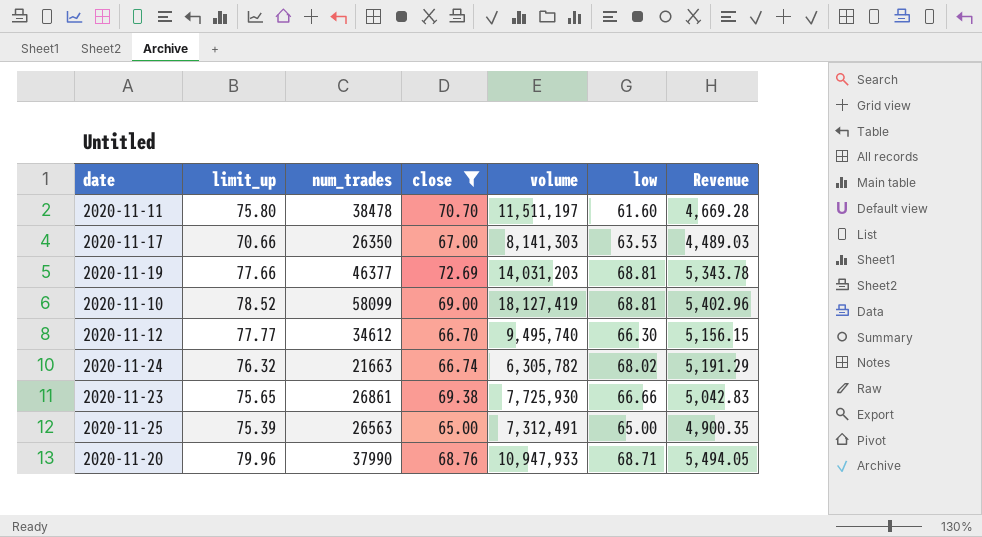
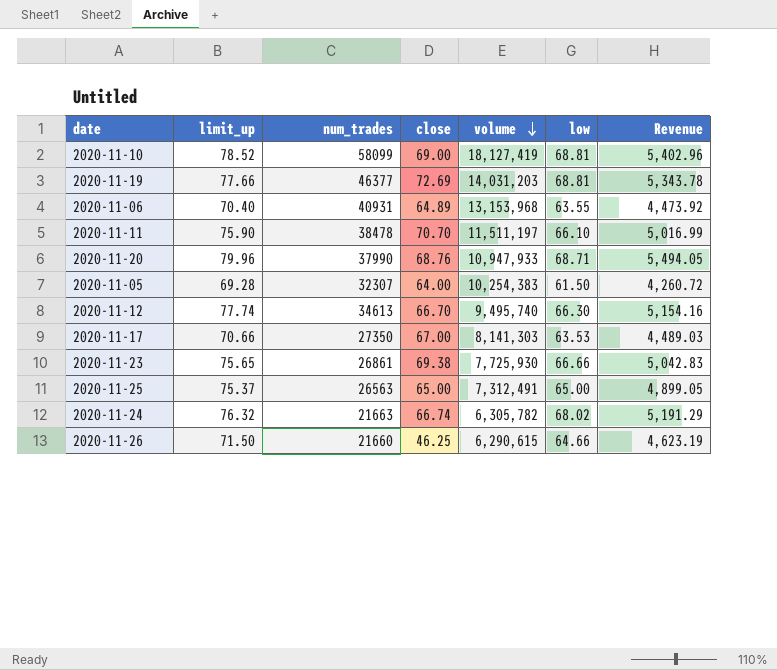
filter: close >= 65.00 -> none
row order: none -> volume descending
2020-11-11 | limit_up: 75.80 -> 75.90
2020-11-11 | low: 61.60 -> 66.10
2020-11-11 | Revenue: 4,669.28 -> 5,016.99
2020-11-12 | limit_up: 77.77 -> 77.74
2020-11-12 | num_trades: 34612 -> 34613
2020-11-12 | Revenue: 5,156.15 -> 5,154.16
2020-11-17 | num_trades: 26350 -> 27350
2020-11-25 | limit_up: 75.39 -> 75.37
2020-11-25 | Revenue: 4,900.35 -> 4,899.05

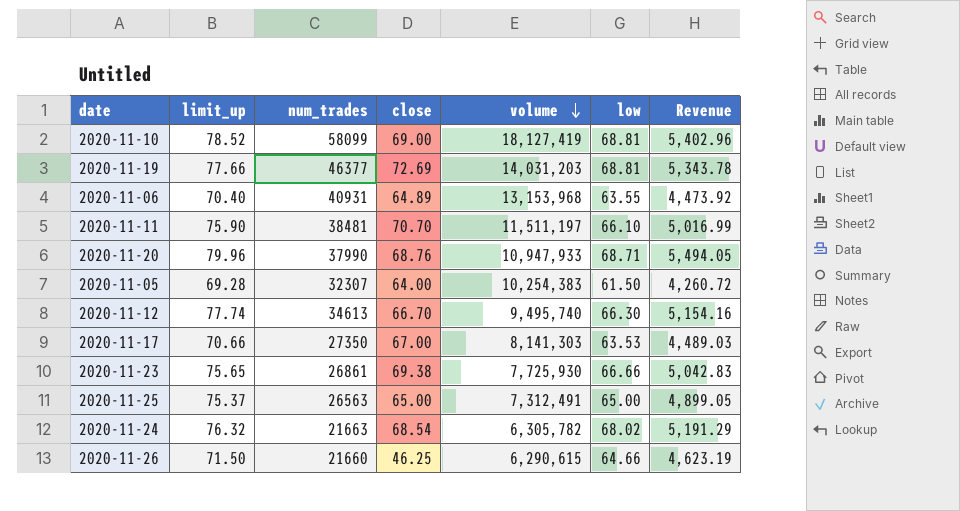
2020-11-11 | num_trades: 38478 -> 38481
2020-11-24 | close: 66.74 -> 68.54

